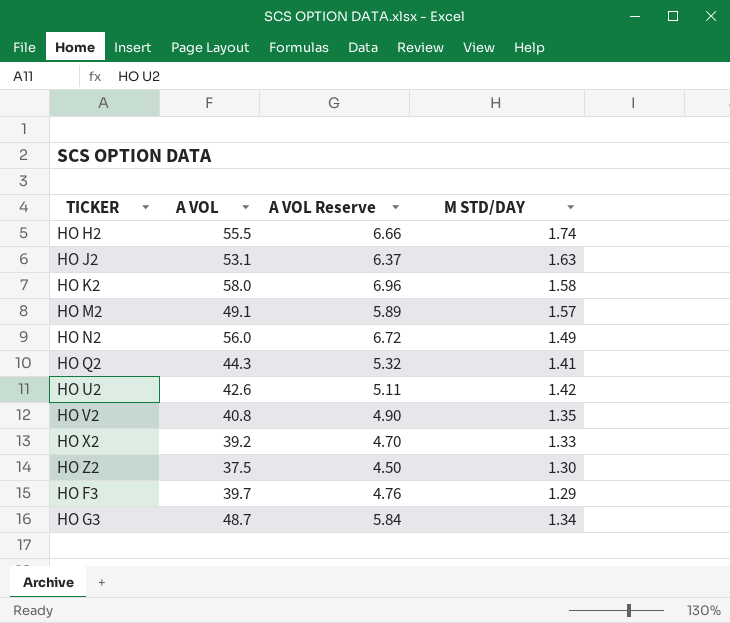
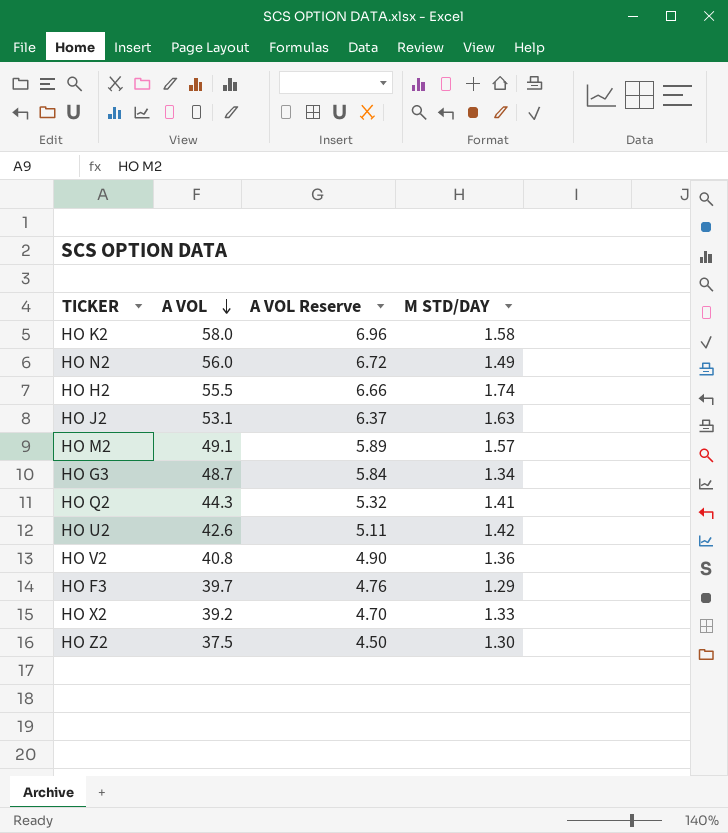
row order: none -> A VOL descending
HO V2 | M STD/DAY: 1.35 -> 1.36

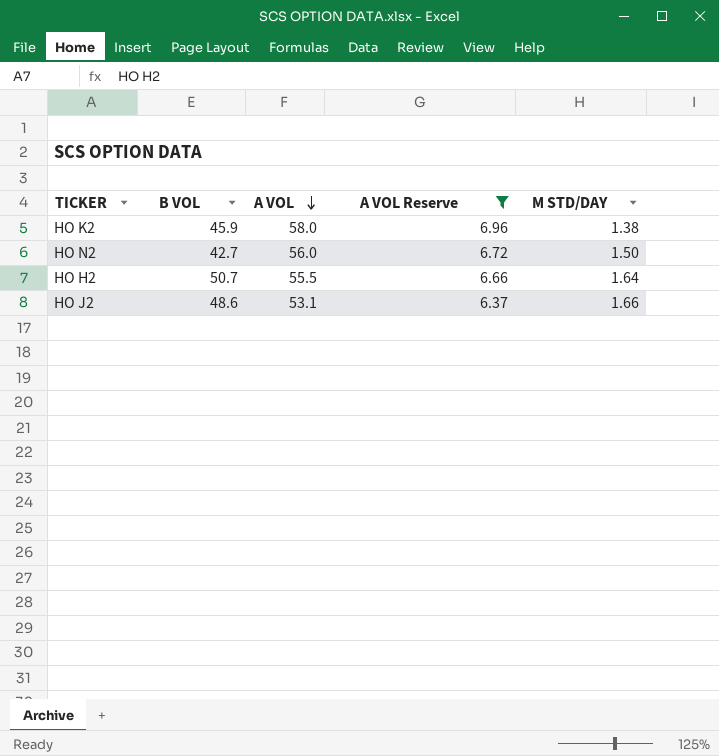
filter: none -> A VOL Reserve >= 6.37
column B VOL | position: none -> 2
HO K2 | M STD/DAY: 1.58 -> 1.38
HO N2 | M STD/DAY: 1.49 -> 1.50
HO H2 | M STD/DAY: 1.74 -> 1.64
HO J2 | M STD/DAY: 1.63 -> 1.66

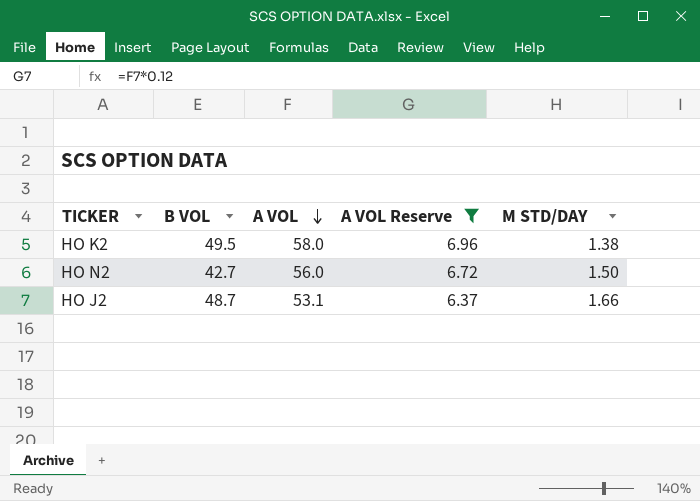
row HO H2: 50.7 | 55.5 | 6.66 | 1.64 -> none
HO K2 | B VOL: 45.9 -> 49.5
HO J2 | B VOL: 48.6 -> 48.7

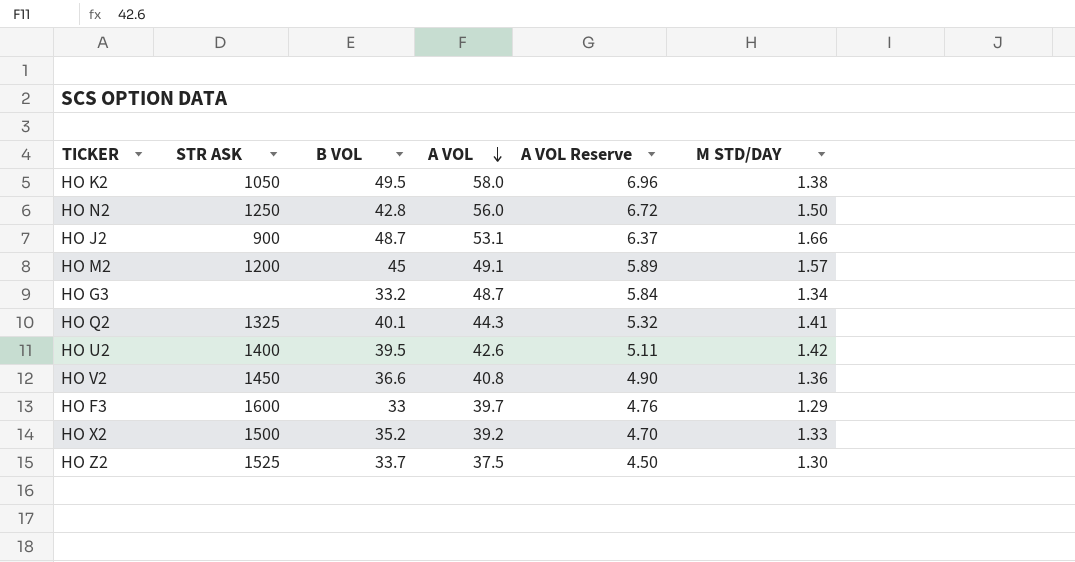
filter: A VOL Reserve >= 6.37 -> none
column STR ASK | position: none -> 2
HO N2 | B VOL: 42.7 -> 42.8

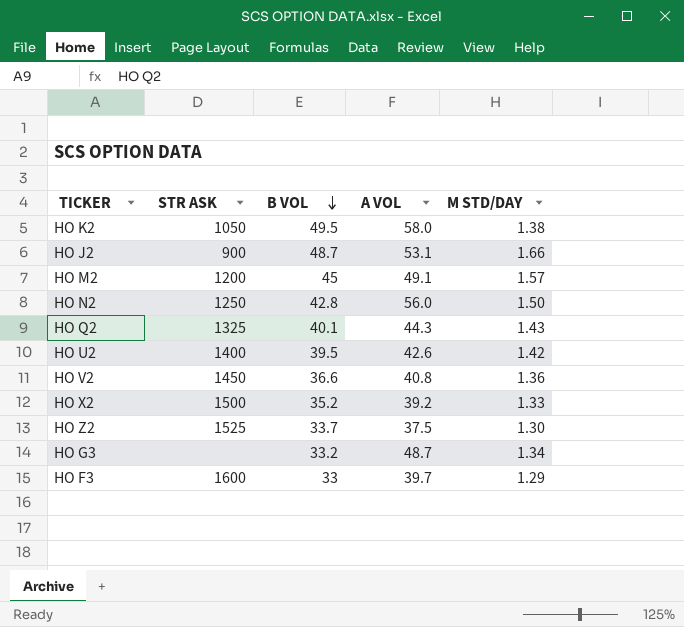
row order: A VOL descending -> B VOL descending
column A VOL Reserve | formula: [A VOL] * 0.12 -> none
HO Q2 | M STD/DAY: 1.41 -> 1.43

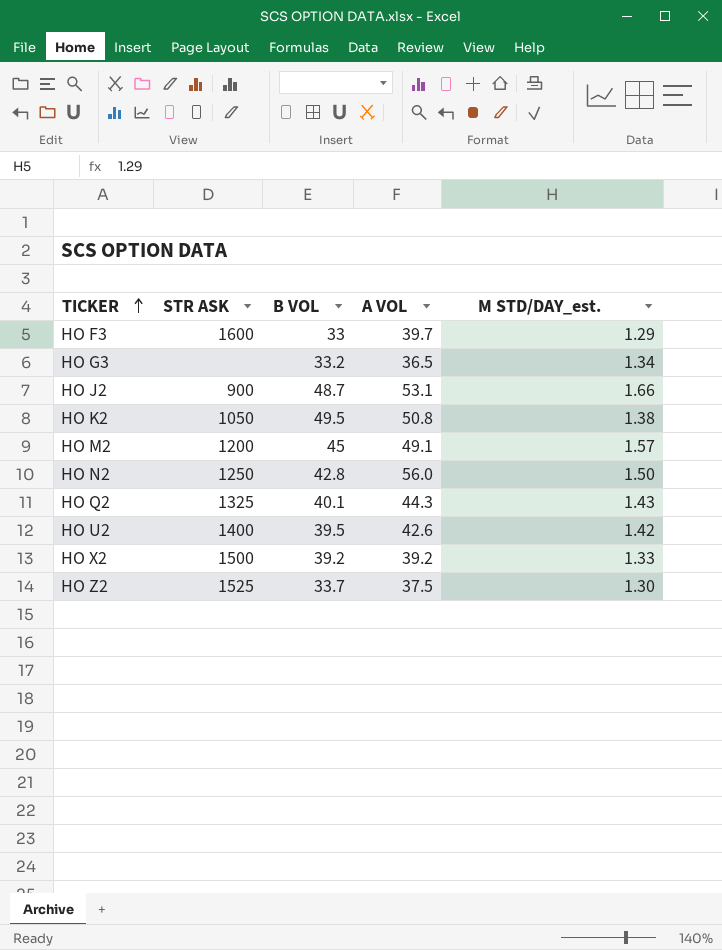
row order: B VOL descending -> TICKER ascending
column name: M STD/DAY -> M STD/DAY_est.
row HO V2: 1450 | 36.6 | 40.8 | 1.36 -> none
HO G3 | A VOL: 48.7 -> 36.5
HO K2 | A VOL: 58.0 -> 50.8
HO X2 | B VOL: 35.2 -> 39.2

